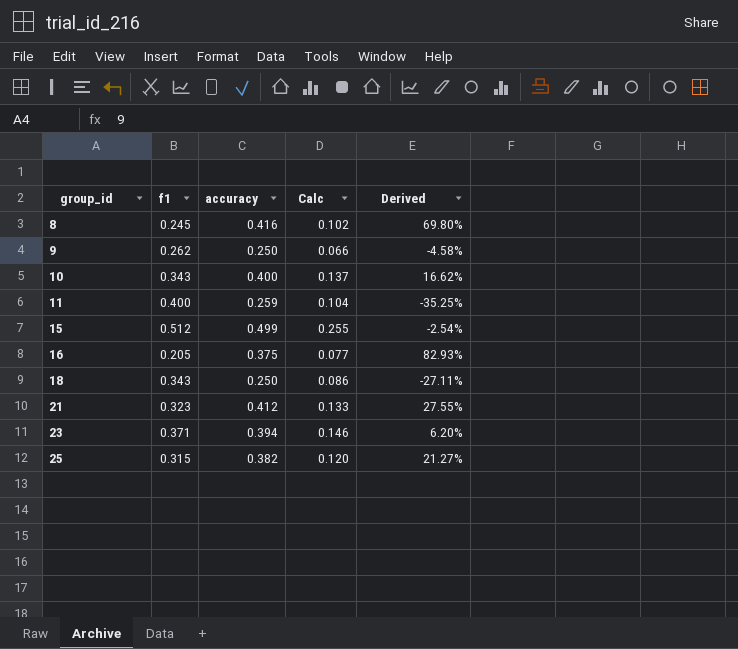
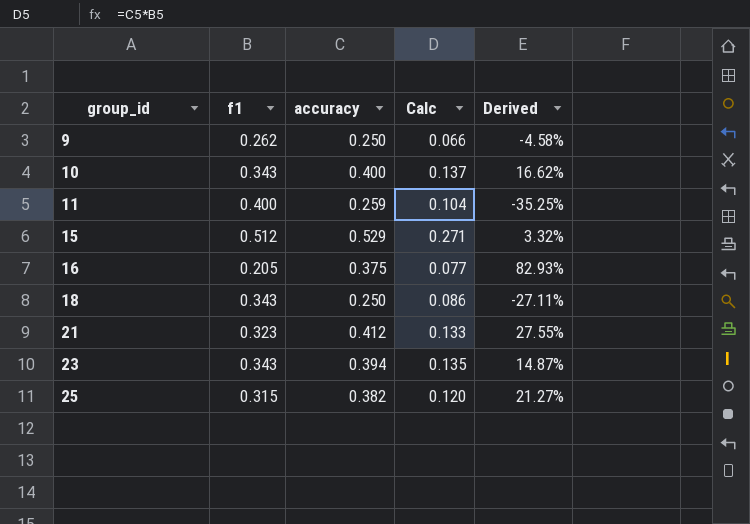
row 8: 0.245 | 0.416 | 0.102 | 69.80% -> none
15 | accuracy: 0.499 -> 0.529
15 | Calc: 0.255 -> 0.271
15 | Derived: -2.54% -> 3.32%
23 | f1: 0.371 -> 0.343
23 | Calc: 0.146 -> 0.135
23 | Derived: 6.20% -> 14.87%

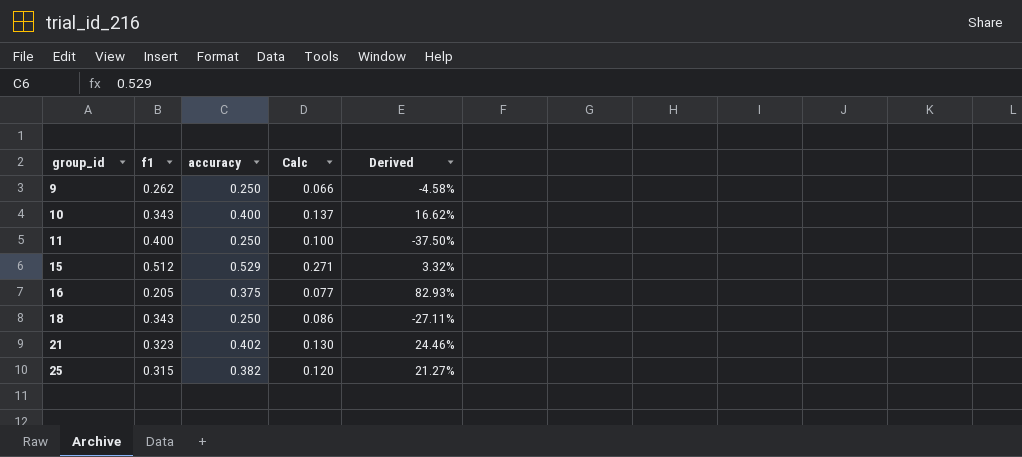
row 23: 0.343 | 0.394 | 0.135 | 14.87% -> none
11 | accuracy: 0.259 -> 0.250
11 | Calc: 0.104 -> 0.100
11 | Derived: -35.25% -> -37.50%
21 | accuracy: 0.412 -> 0.402
21 | Calc: 0.133 -> 0.130
21 | Derived: 27.55% -> 24.46%

